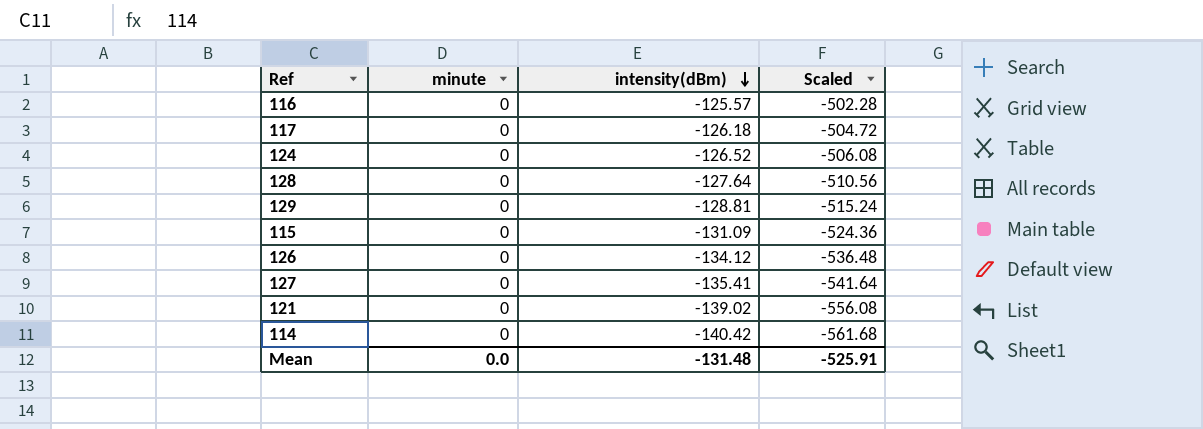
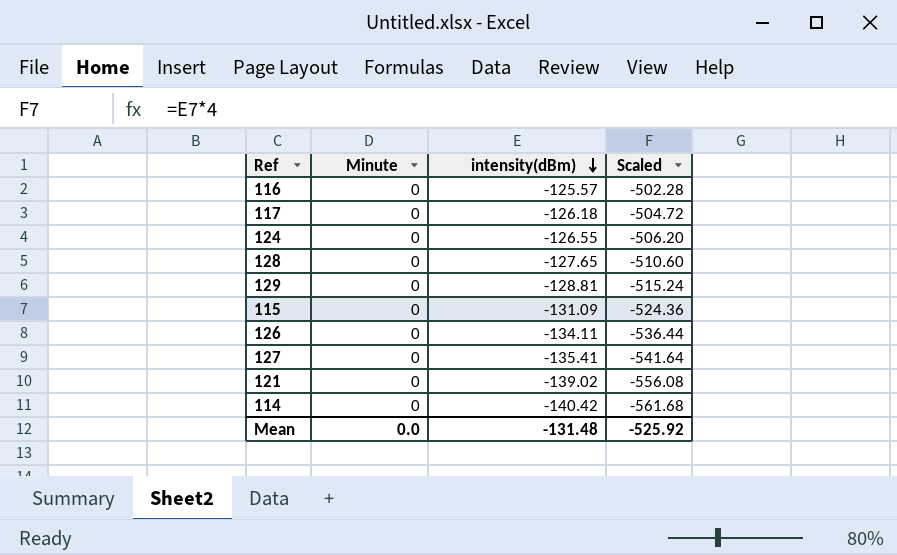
column name: minute -> Minute
124 | intensity(dBm): -126.52 -> -126.55
124 | Scaled: -506.08 -> -506.20
128 | intensity(dBm): -127.64 -> -127.65
128 | Scaled: -510.56 -> -510.60
126 | intensity(dBm): -134.12 -> -134.11
126 | Scaled: -536.48 -> -536.44
Mean | Scaled: -525.91 -> -525.92

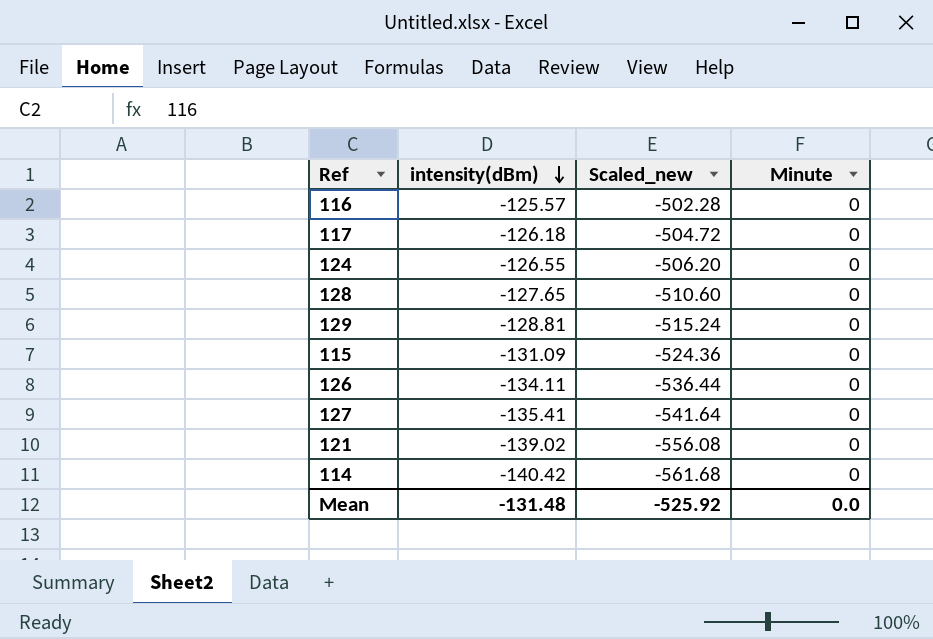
column name: Scaled -> Scaled_new
column Minute | position: 2 -> 4

